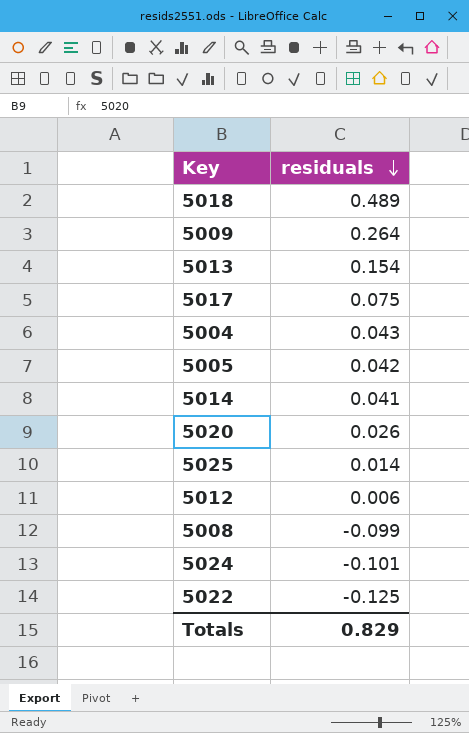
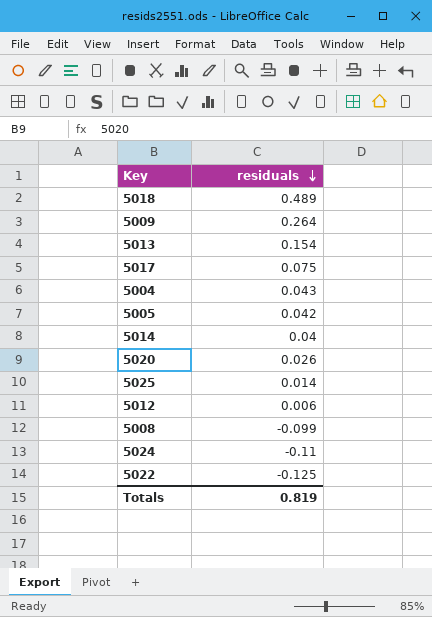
5014 | residuals: 0.041 -> 0.04
5024 | residuals: -0.101 -> -0.11
Totals | residuals: 0.829 -> 0.819

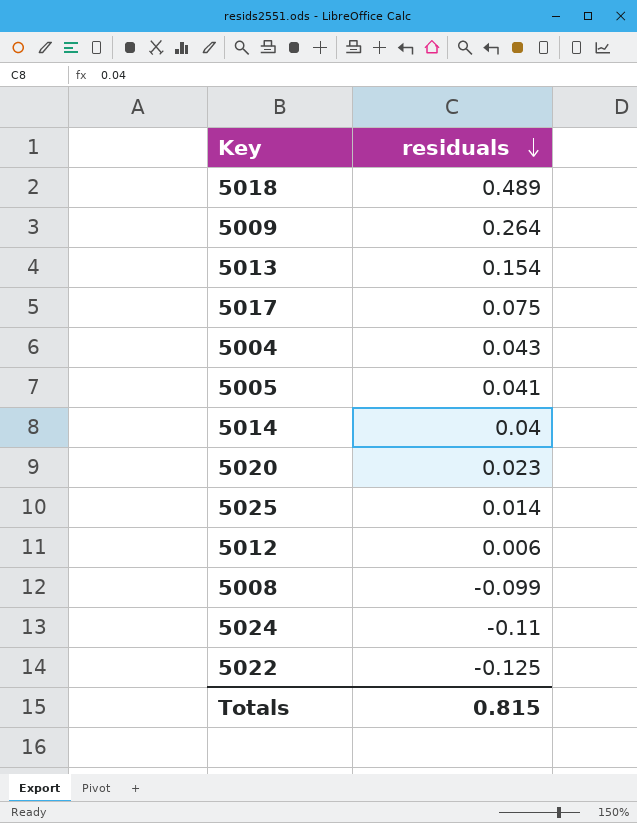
5005 | residuals: 0.042 -> 0.041
5020 | residuals: 0.026 -> 0.023
Totals | residuals: 0.819 -> 0.815

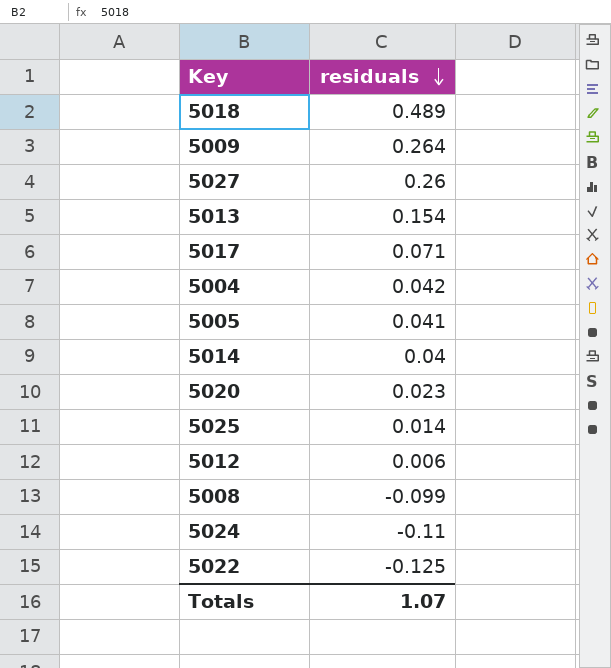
row 5027: none -> 0.26
5017 | residuals: 0.075 -> 0.071
5004 | residuals: 0.043 -> 0.042
Totals | residuals: 0.815 -> 1.07

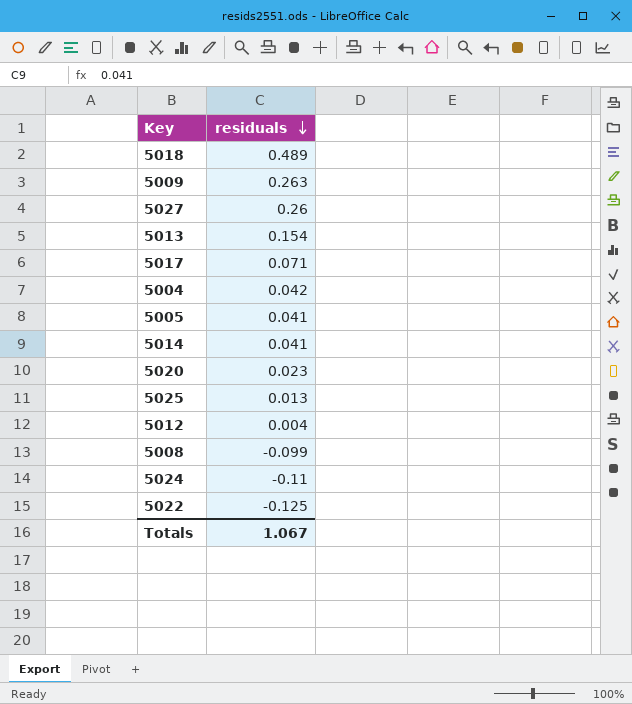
5009 | residuals: 0.264 -> 0.263
5014 | residuals: 0.04 -> 0.041
5025 | residuals: 0.014 -> 0.013
5012 | residuals: 0.006 -> 0.004
Totals | residuals: 1.07 -> 1.067

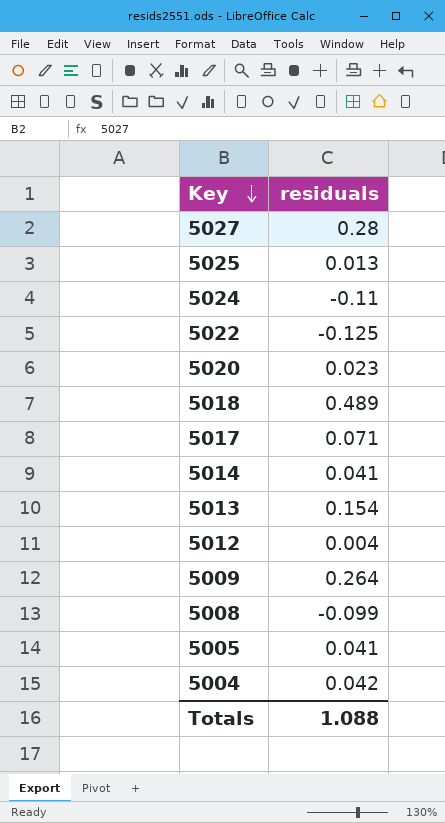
row order: residuals descending -> Key descending
5027 | residuals: 0.26 -> 0.28
5009 | residuals: 0.263 -> 0.264
Totals | residuals: 1.067 -> 1.088

